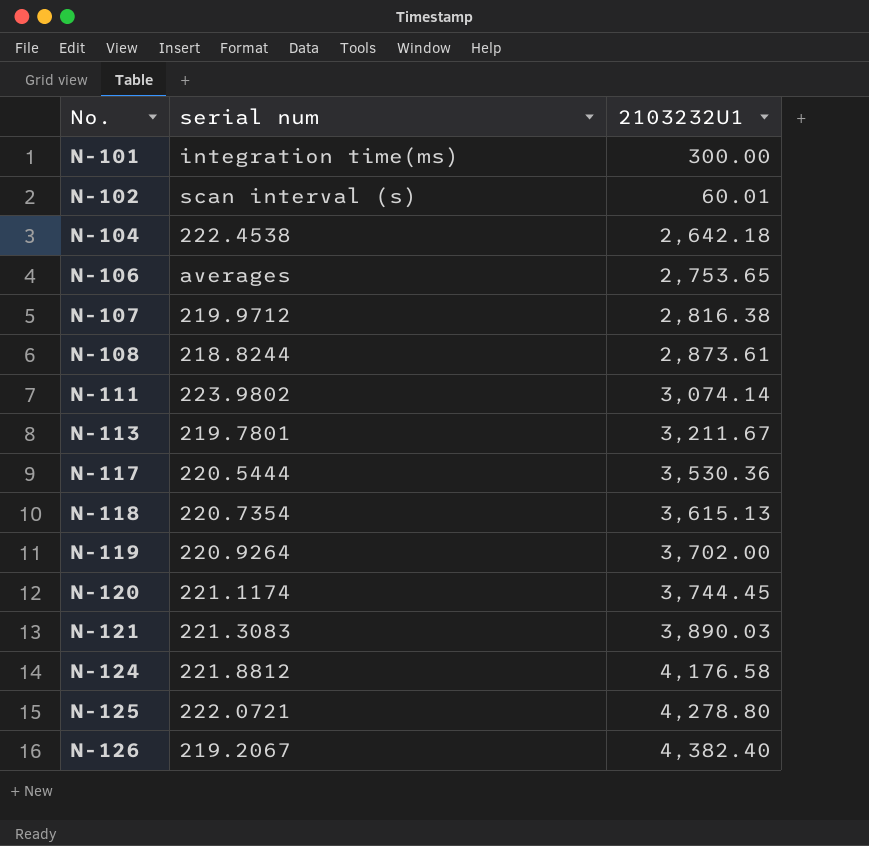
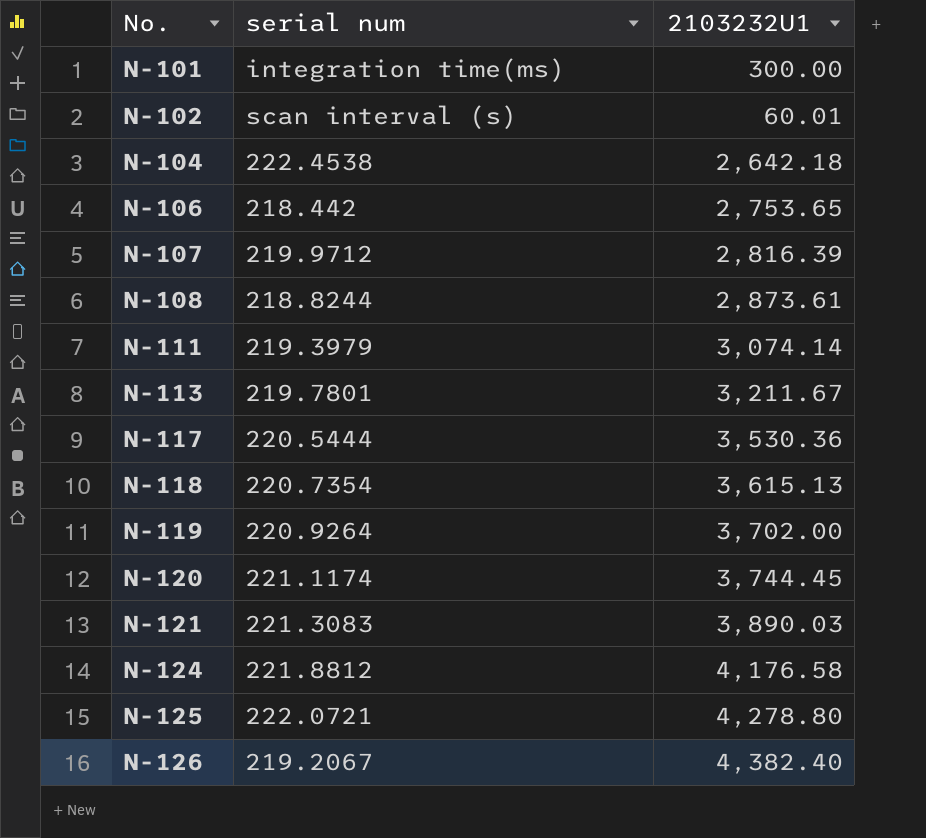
N-106 | serial num: averages -> 218.442
N-107 | 2103232U1: 2,816.38 -> 2,816.39
N-111 | serial num: 223.9802 -> 219.3979

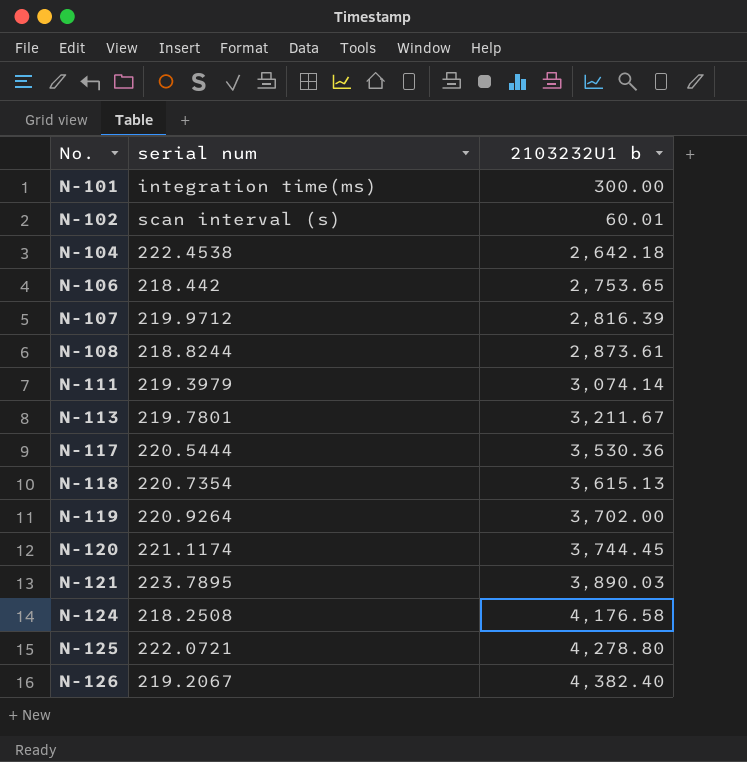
column name: 2103232U1 -> 2103232U1 b
N-121 | serial num: 221.3083 -> 223.7895
N-124 | serial num: 221.8812 -> 218.2508

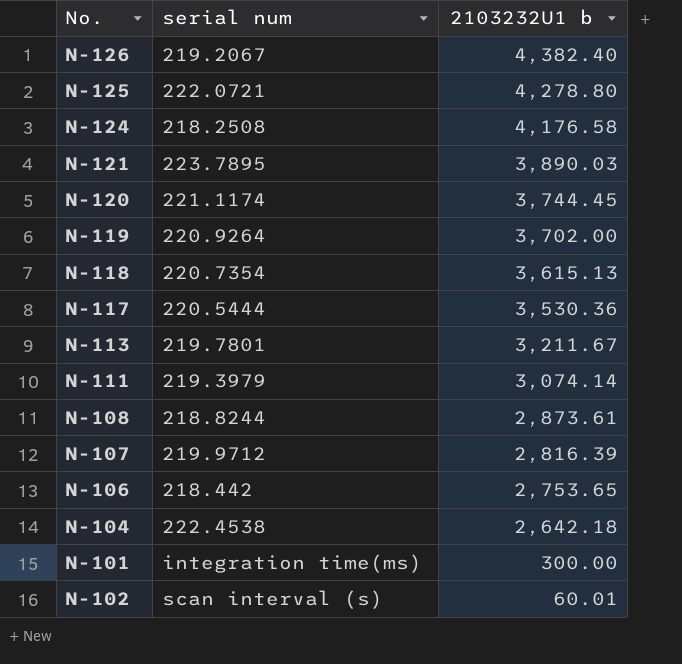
row order: No. ascending -> 2103232U1 b descending

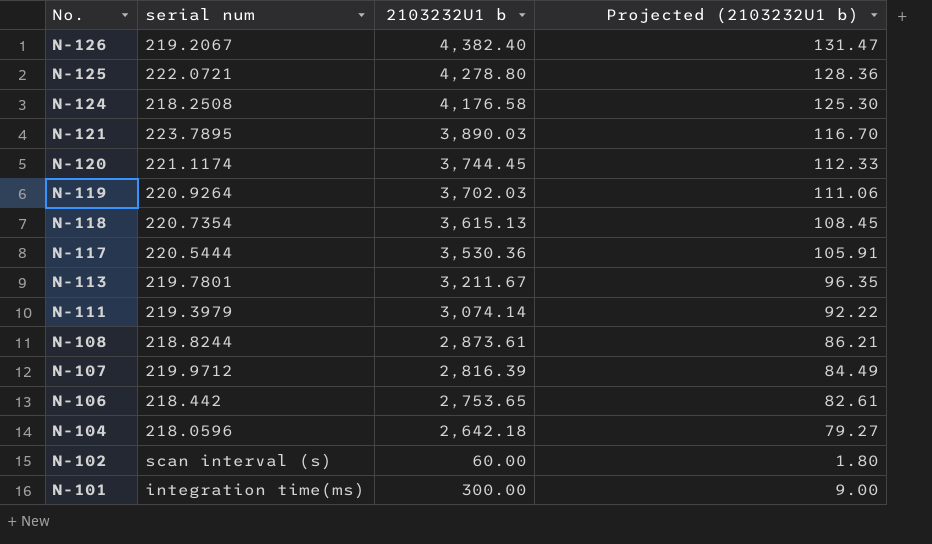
row order: 2103232U1 b descending -> No. descending
column Projected (2103232U1 b) | formula: none -> [2103232U1 b] * 0.03
N-119 | 2103232U1 b: 3,702.00 -> 3,702.03
N-104 | serial num: 222.4538 -> 218.0596
N-102 | 2103232U1 b: 60.01 -> 60.00

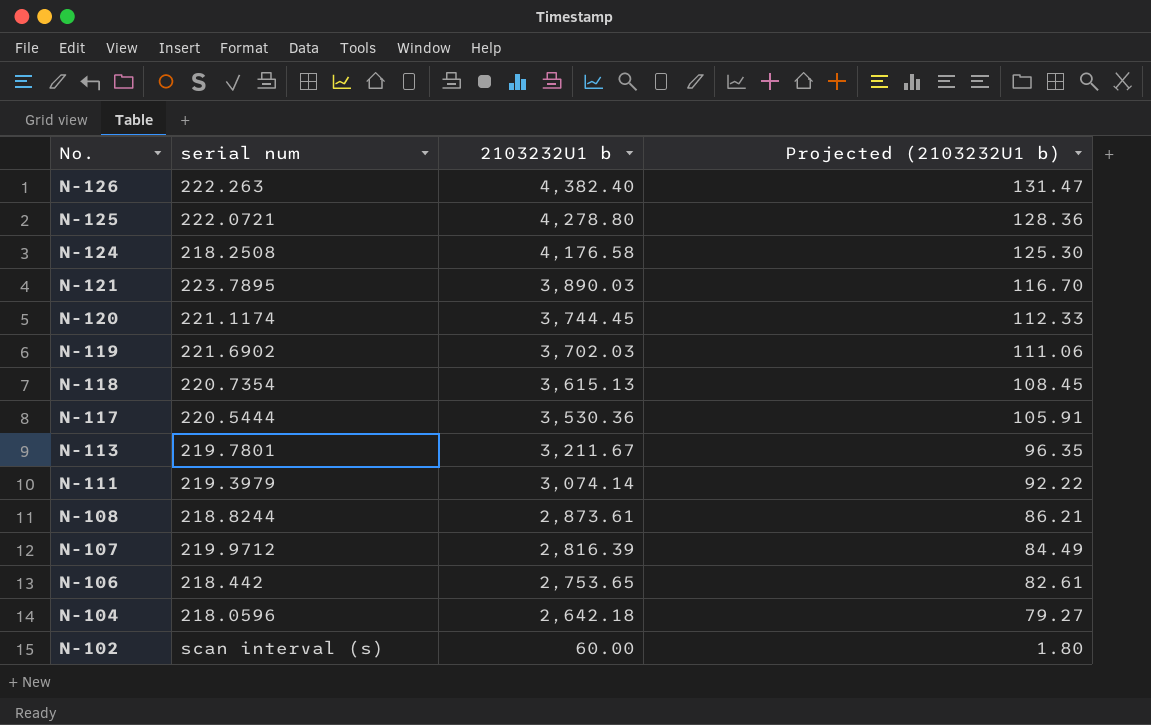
row N-101: integration time(ms) | 300.00 | 9.00 -> none
N-126 | serial num: 219.2067 -> 222.263
N-119 | serial num: 220.9264 -> 221.6902

